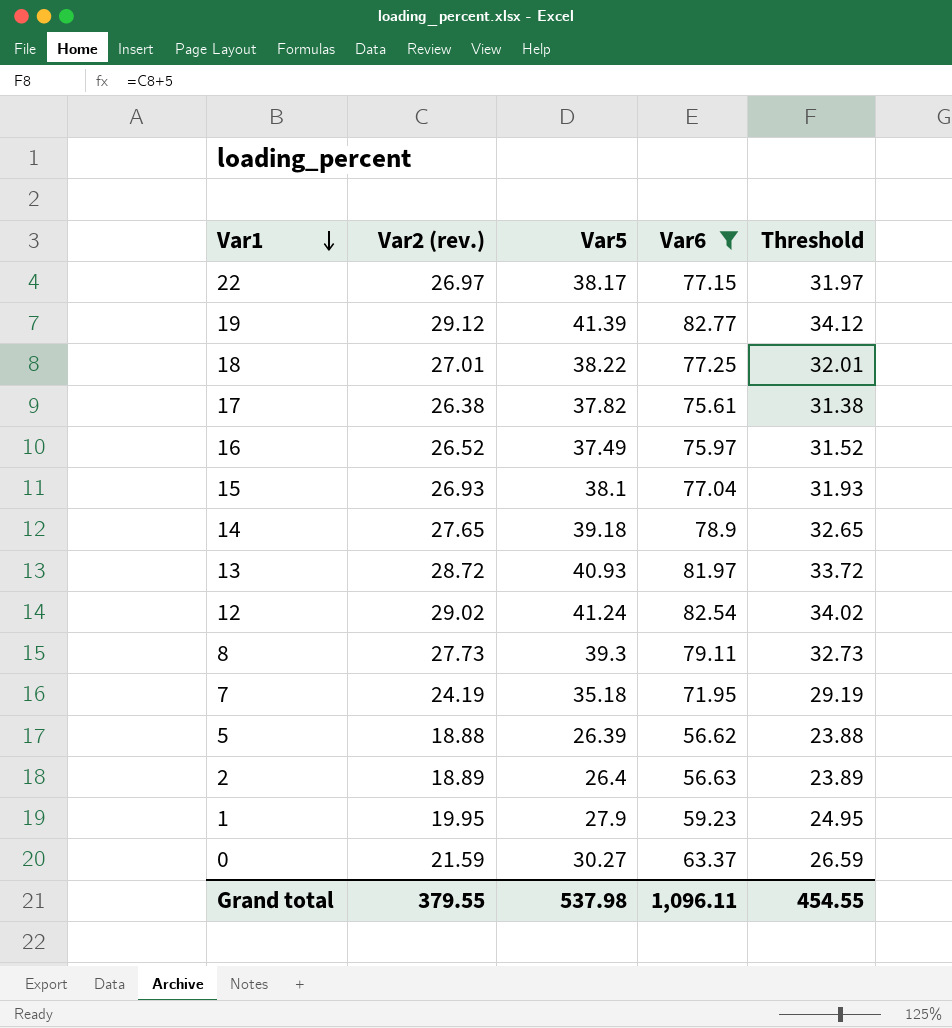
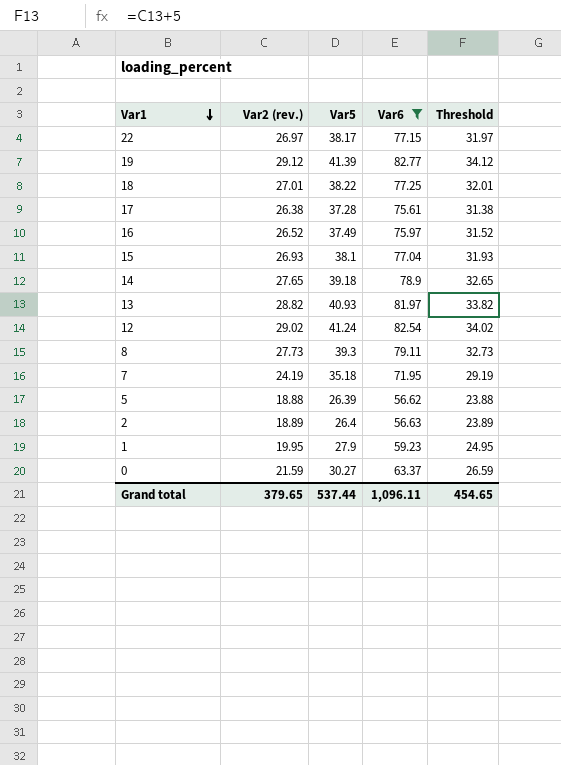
17 | Var5: 37.82 -> 37.28
13 | Var2 (rev.): 28.72 -> 28.82
13 | Threshold: 33.72 -> 33.82
Grand total | Var2 (rev.): 379.55 -> 379.65
Grand total | Var5: 537.98 -> 537.44
Grand total | Threshold: 454.55 -> 454.65

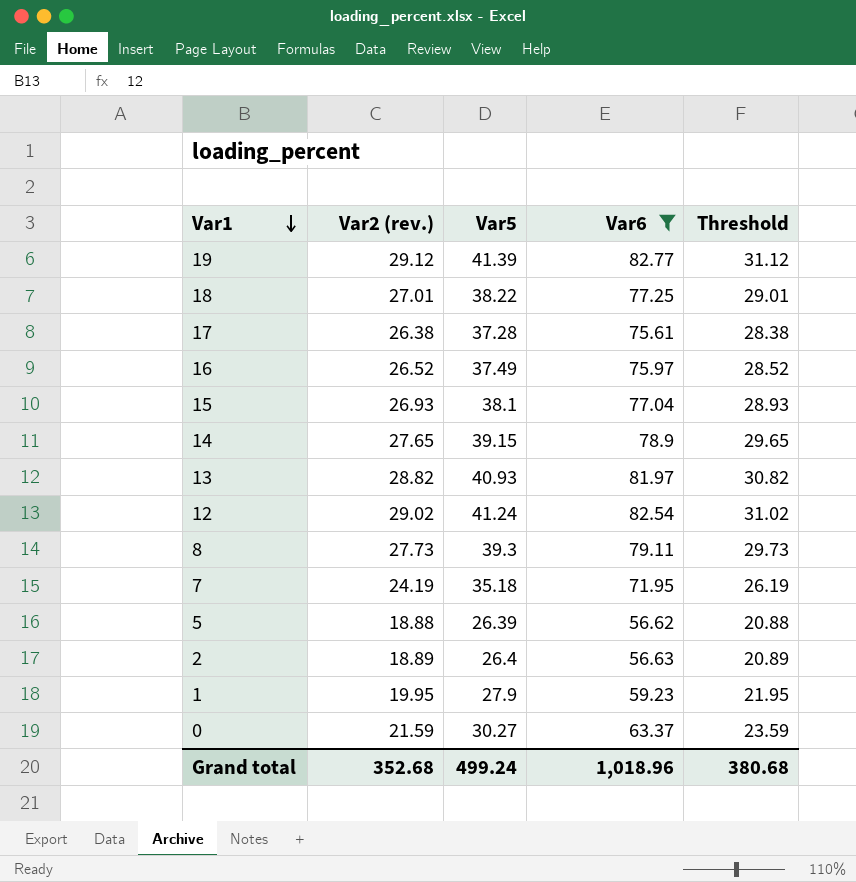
column Threshold | formula: [Var2 (rev.)] + 5 -> [Var2 (rev.)] + 2
row 22: 26.97 | 38.17 | 77.15 | 31.97 -> none
14 | Var5: 39.18 -> 39.15
Grand total | Var2 (rev.): 379.65 -> 352.68
Grand total | Var5: 537.44 -> 499.24
Grand total | Var6: 1,096.11 -> 1,018.96
Grand total | Threshold: 454.65 -> 380.68

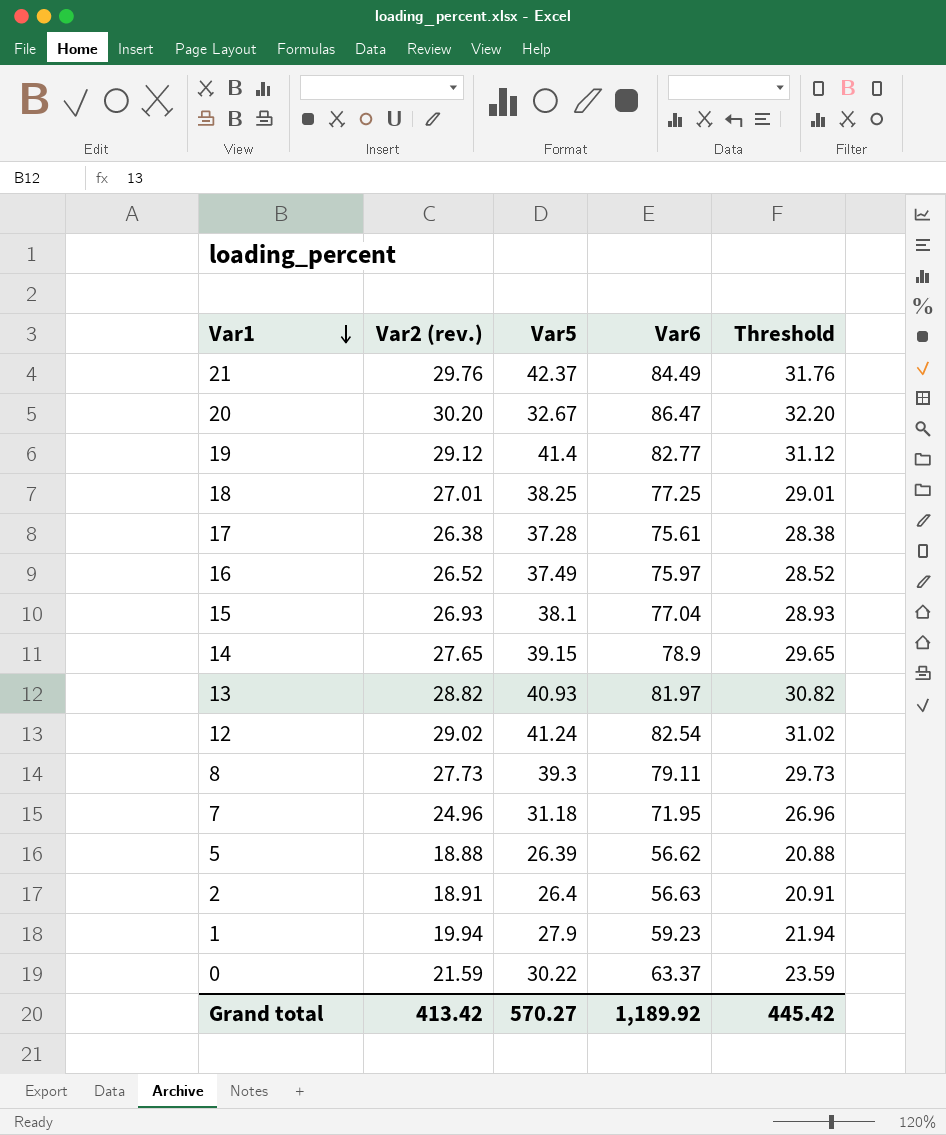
filter: Var6 <= 82.77 -> none
19 | Var5: 41.39 -> 41.4
18 | Var5: 38.22 -> 38.25
7 | Var2 (rev.): 24.19 -> 24.96
7 | Var5: 35.18 -> 31.18
7 | Threshold: 26.19 -> 26.96
2 | Var2 (rev.): 18.89 -> 18.91
2 | Threshold: 20.89 -> 20.91
1 | Var2 (rev.): 19.95 -> 19.94
1 | Threshold: 21.95 -> 21.94
0 | Var5: 30.27 -> 30.22
Grand total | Var2 (rev.): 352.68 -> 413.42
Grand total | Var5: 499.24 -> 570.27
Grand total | Var6: 1,018.96 -> 1,189.92
Grand total | Threshold: 380.68 -> 445.42

